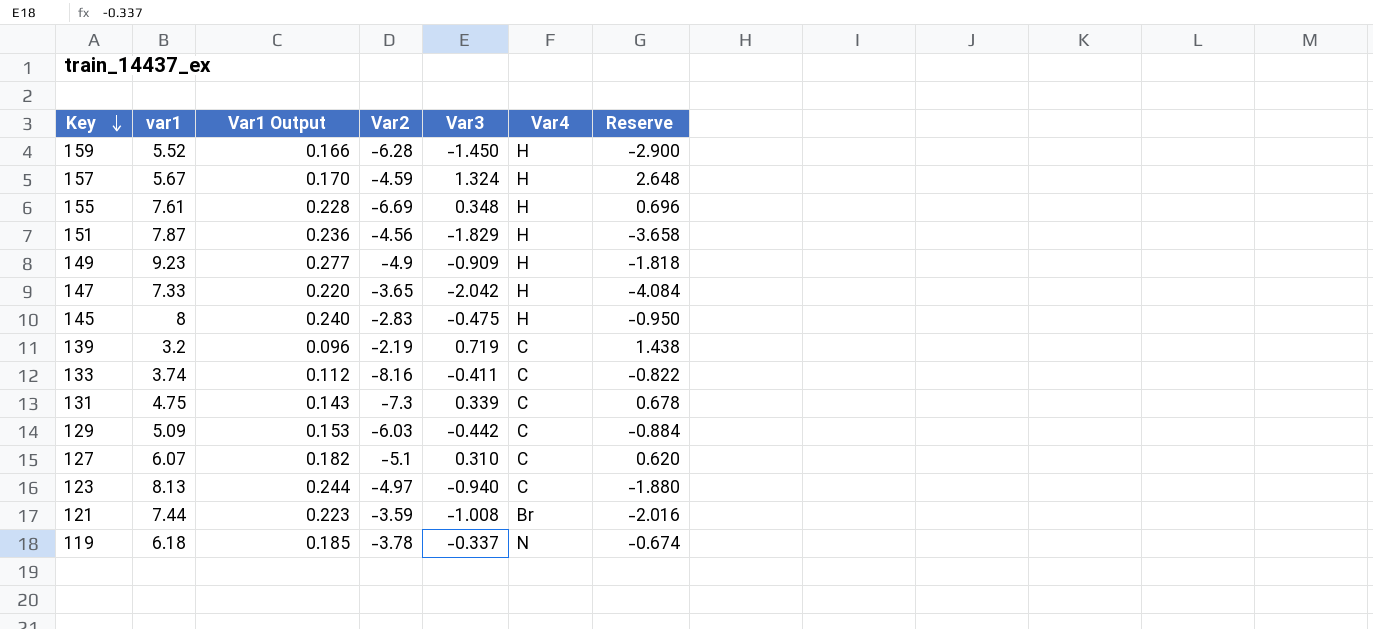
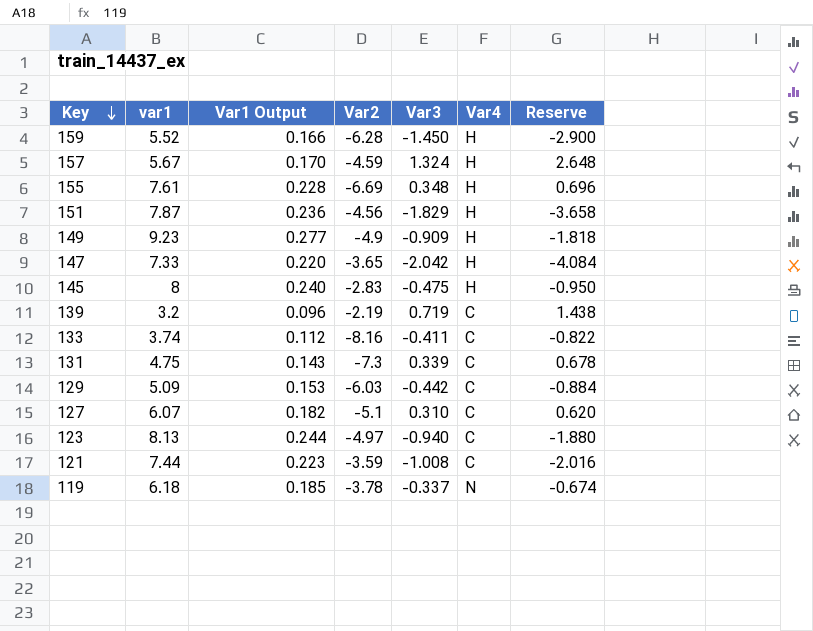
121 | Var4: Br -> C

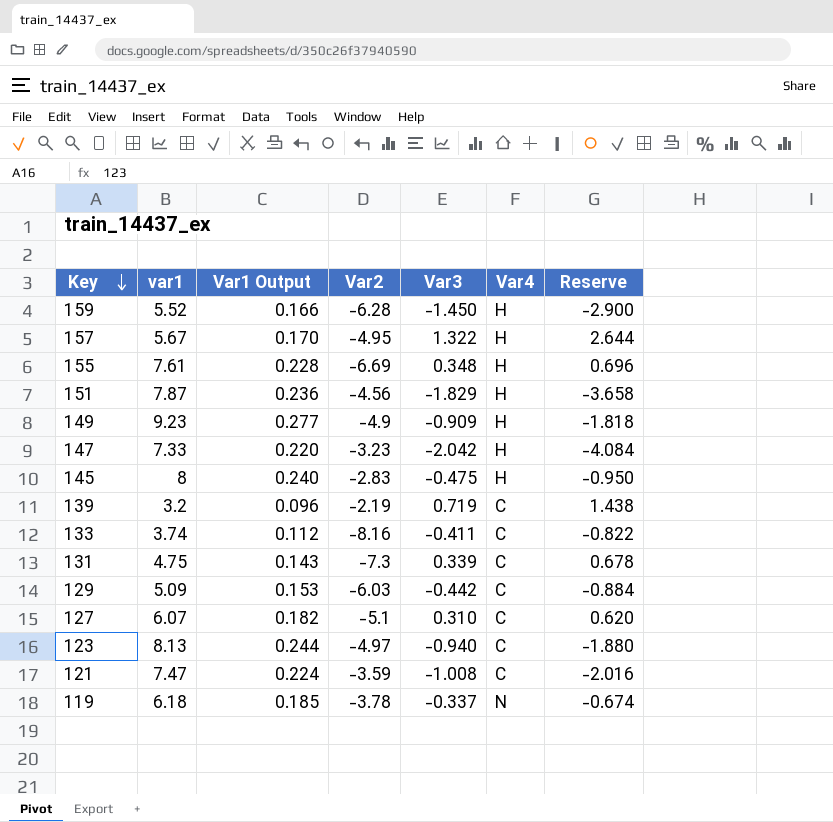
157 | Var2: -4.59 -> -4.95
157 | Var3: 1.324 -> 1.322
157 | Reserve: 2.648 -> 2.644
147 | Var2: -3.65 -> -3.23
121 | var1: 7.44 -> 7.47
121 | Var1 Output: 0.223 -> 0.224

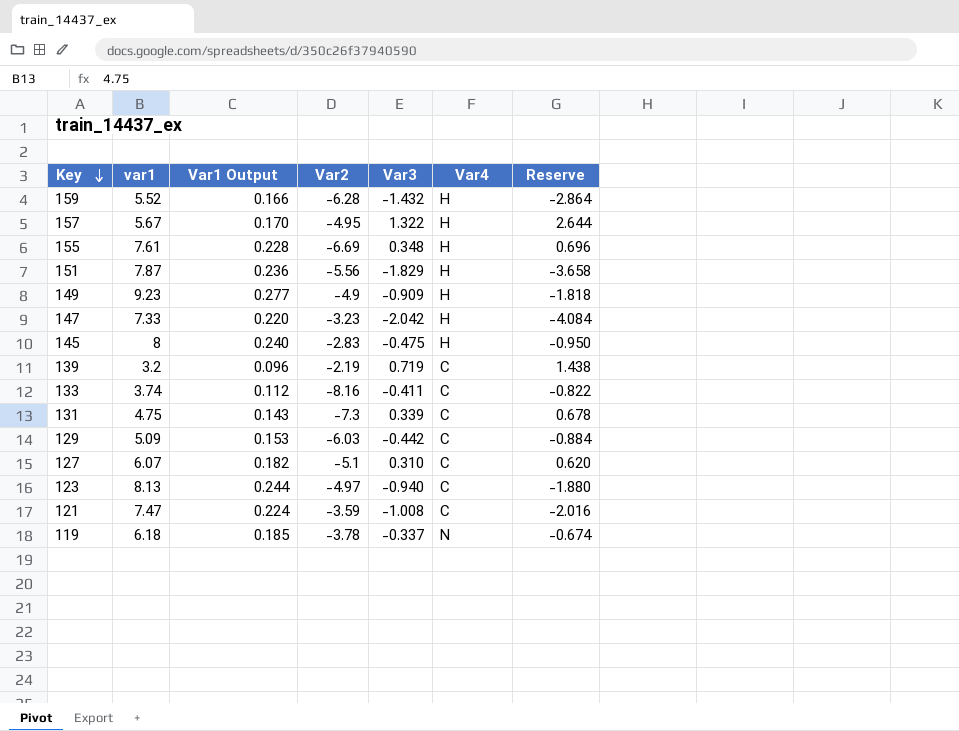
159 | Var3: -1.450 -> -1.432
159 | Reserve: -2.900 -> -2.864
151 | Var2: -4.56 -> -5.56

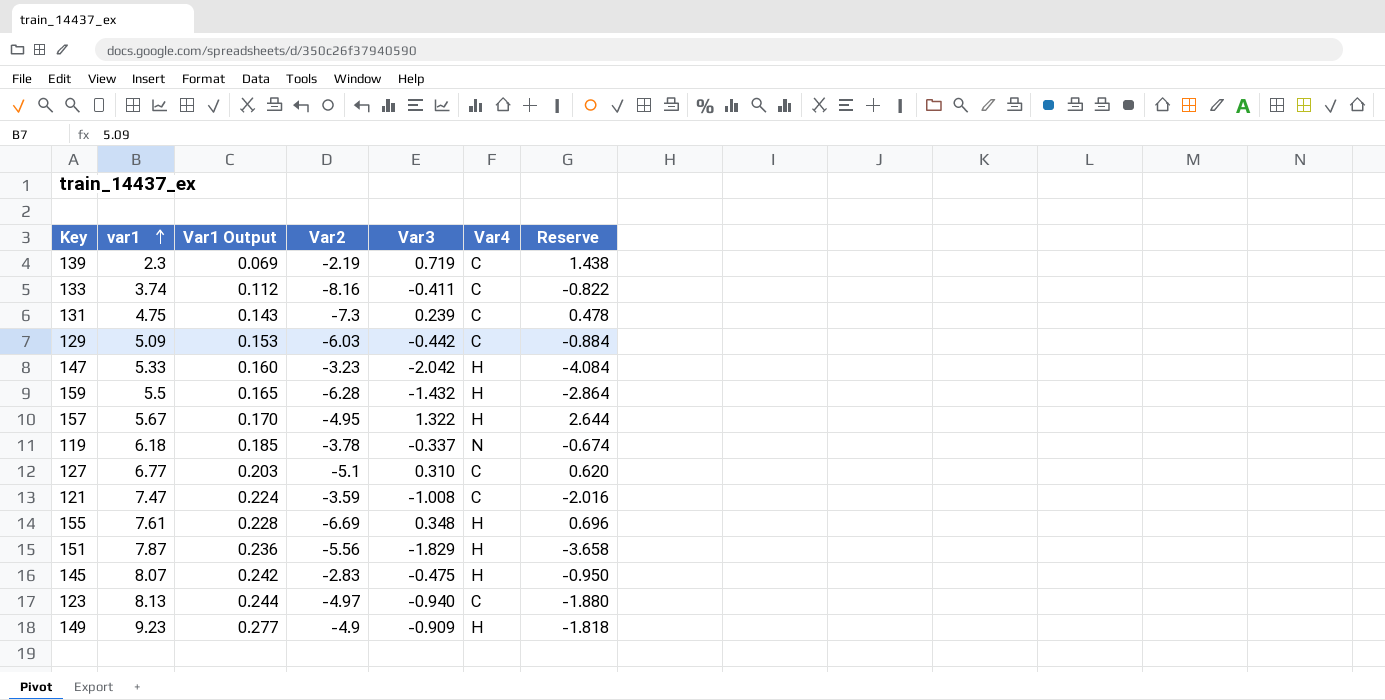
row order: Key descending -> var1 ascending
139 | var1: 3.2 -> 2.3
139 | Var1 Output: 0.096 -> 0.069
131 | Var3: 0.339 -> 0.239
131 | Reserve: 0.678 -> 0.478
147 | var1: 7.33 -> 5.33
147 | Var1 Output: 0.220 -> 0.160
159 | var1: 5.52 -> 5.5
159 | Var1 Output: 0.166 -> 0.165
127 | var1: 6.07 -> 6.77
127 | Var1 Output: 0.182 -> 0.203
145 | var1: 8 -> 8.07
145 | Var1 Output: 0.240 -> 0.242

